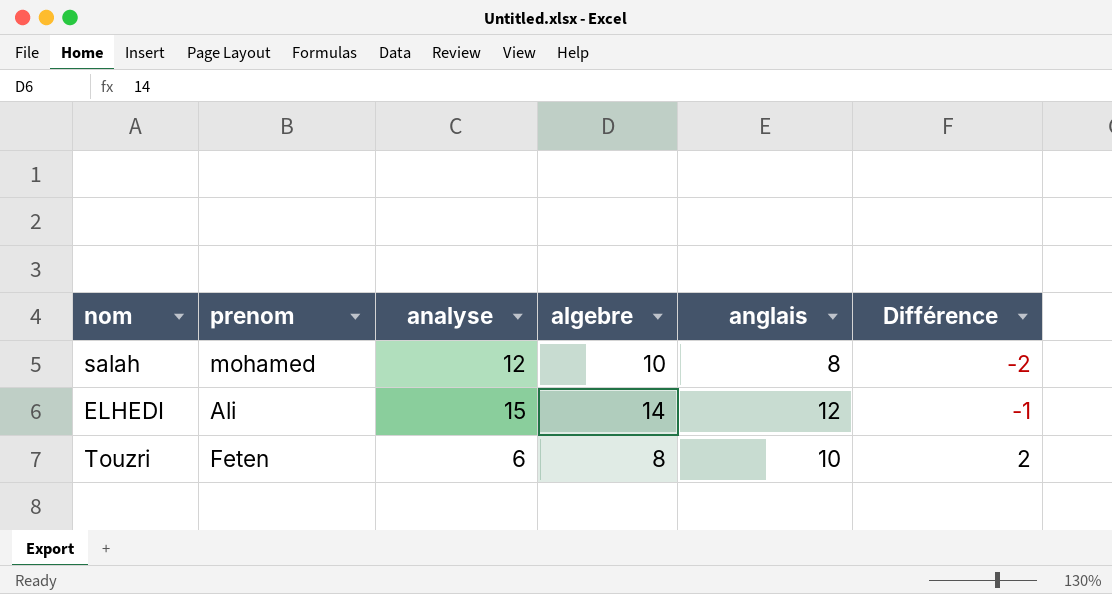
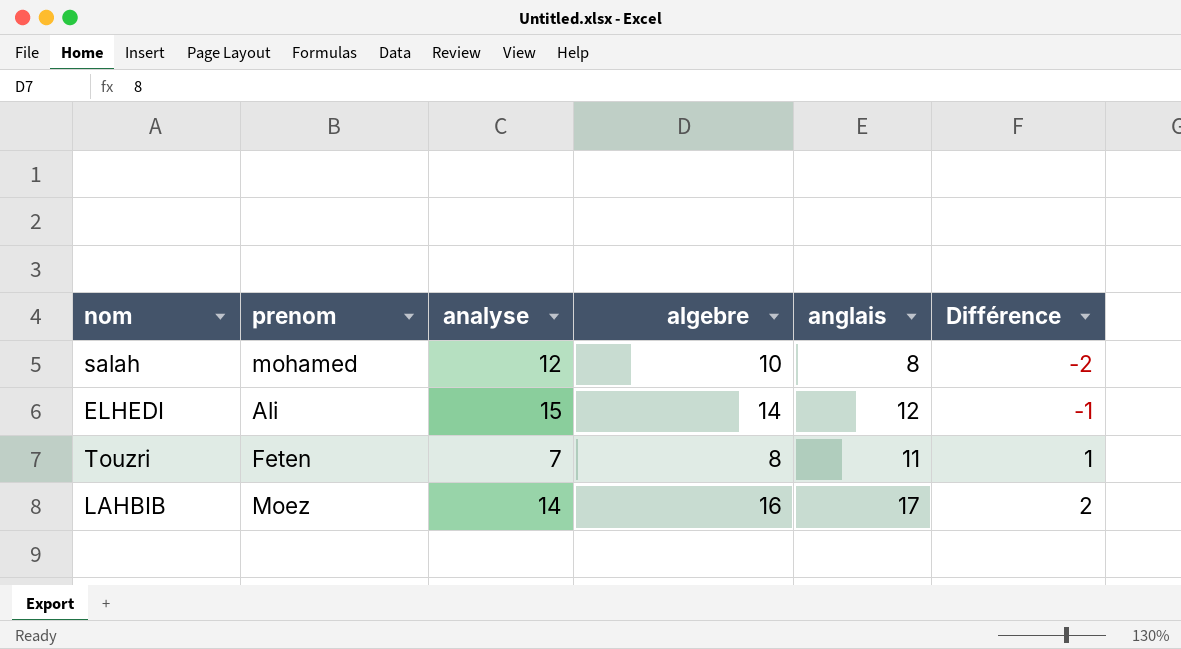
Touzri | analyse: 6 -> 7
Touzri | anglais: 10 -> 11
Touzri | Différence: 2 -> 1
row LAHBIB: none -> Moez | 14 | 16 | 17 | 2

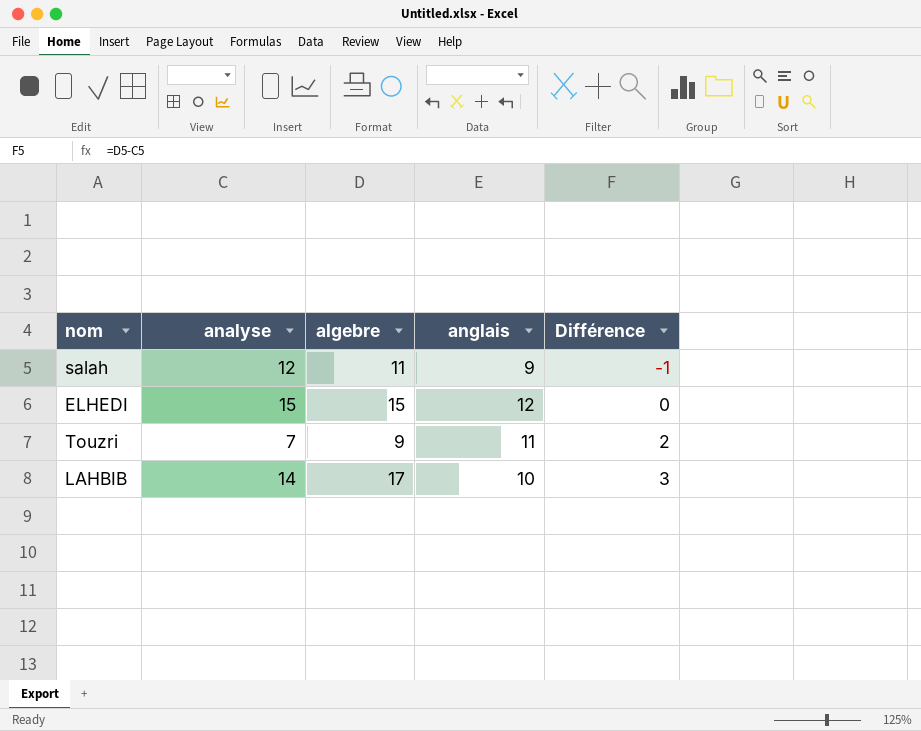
column prenom | position: 2 -> none
salah | algebre: 10 -> 11
salah | anglais: 8 -> 9
salah | Différence: -2 -> -1
ELHEDI | algebre: 14 -> 15
ELHEDI | Différence: -1 -> 0
Touzri | algebre: 8 -> 9
Touzri | Différence: 1 -> 2
LAHBIB | algebre: 16 -> 17
LAHBIB | anglais: 17 -> 10
LAHBIB | Différence: 2 -> 3

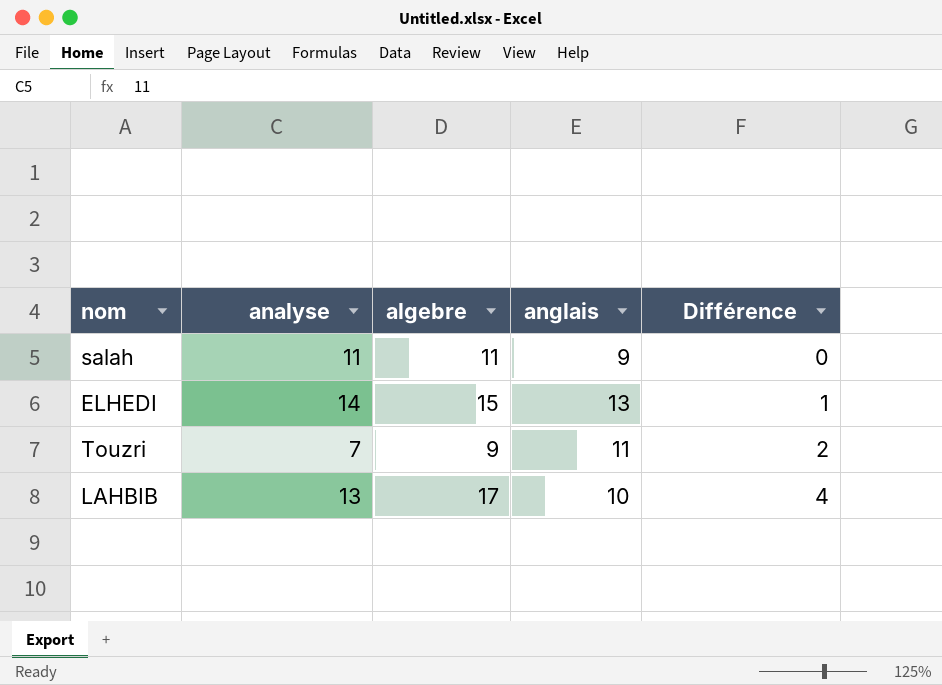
salah | analyse: 12 -> 11
salah | Différence: -1 -> 0
ELHEDI | analyse: 15 -> 14
ELHEDI | anglais: 12 -> 13
ELHEDI | Différence: 0 -> 1
LAHBIB | analyse: 14 -> 13
LAHBIB | Différence: 3 -> 4

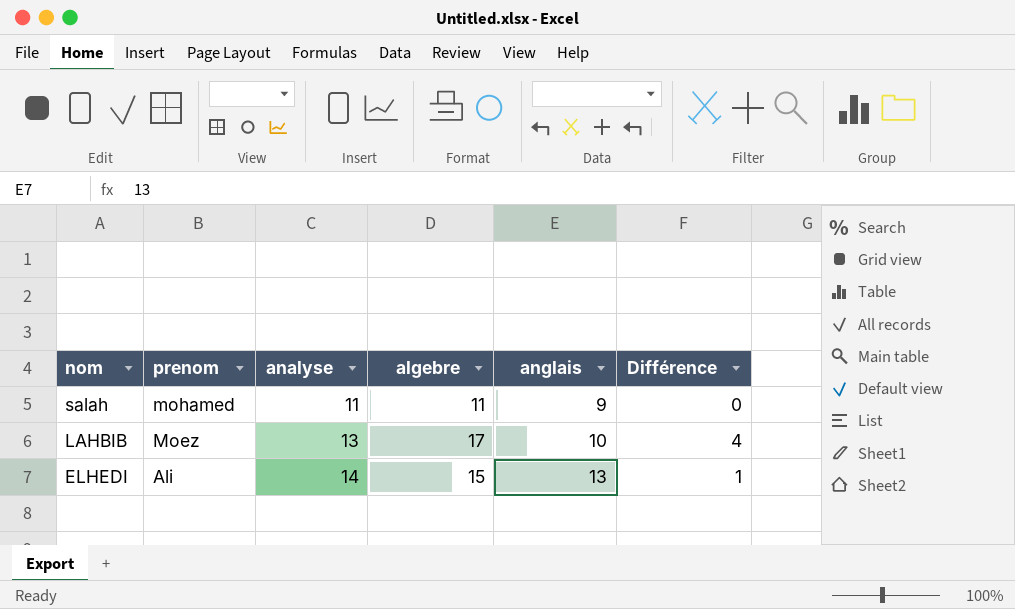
row order: Différence ascending -> nom descending
column prenom | position: none -> 2
row Touzri: 7 | 9 | 11 | 2 -> none

